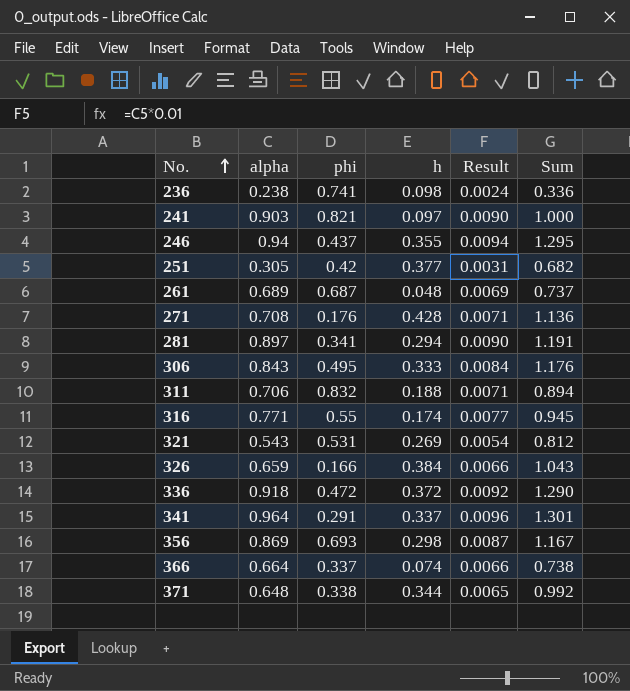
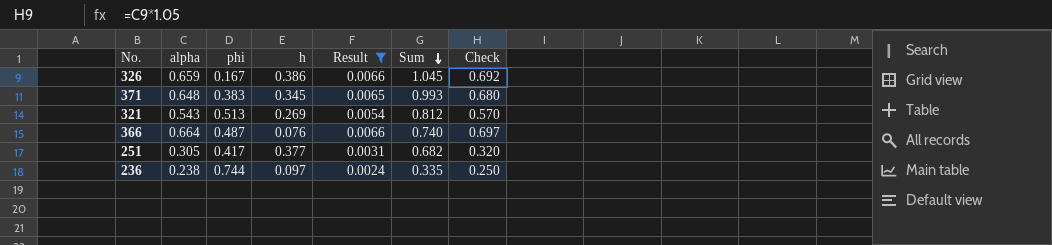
filter: none -> Result <= 0.0066
row order: No. ascending -> Sum descending
column Check | formula: none -> [alpha] * 1.05
326 | phi: 0.166 -> 0.167
326 | h: 0.384 -> 0.386
326 | Sum: 1.043 -> 1.045
371 | phi: 0.338 -> 0.383
371 | h: 0.344 -> 0.345
371 | Sum: 0.992 -> 0.993
321 | phi: 0.531 -> 0.513
366 | phi: 0.337 -> 0.487
366 | h: 0.074 -> 0.076
366 | Sum: 0.738 -> 0.740
251 | phi: 0.42 -> 0.417
236 | phi: 0.741 -> 0.744
236 | h: 0.098 -> 0.097
236 | Sum: 0.336 -> 0.335

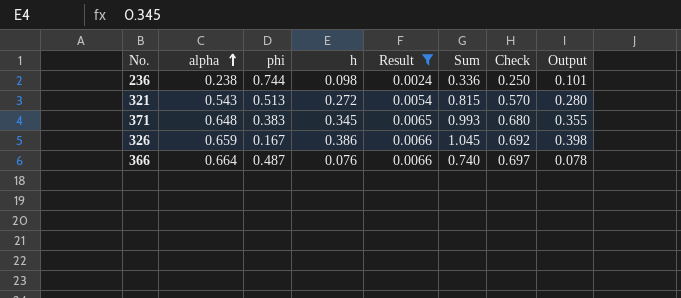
row order: Sum descending -> alpha ascending
column Output | formula: none -> [h] * 1.03
row 251: 0.305 | 0.417 | 0.377 | 0.0031 | 0.682 | 0.320 -> none
236 | h: 0.097 -> 0.098
236 | Sum: 0.335 -> 0.336
321 | h: 0.269 -> 0.272
321 | Sum: 0.812 -> 0.815

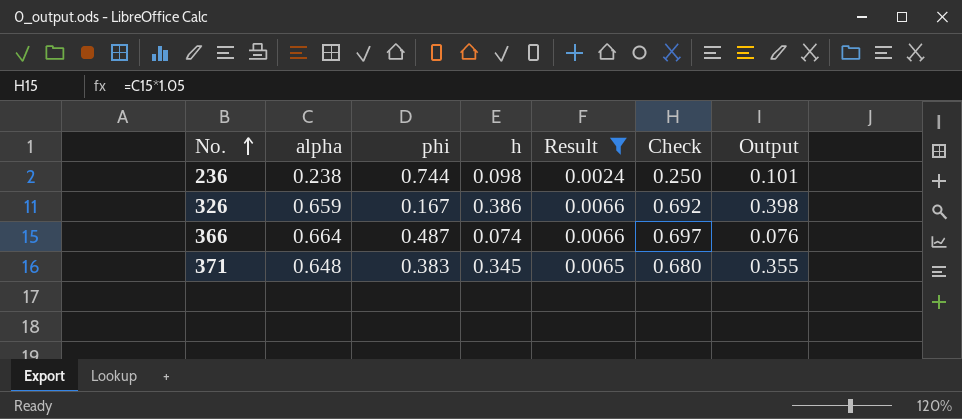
row order: alpha ascending -> No. ascending
column Sum | formula: [alpha] + [h] -> none
row 321: 0.543 | 0.513 | 0.272 | 0.0054 | 0.815 | 0.570 | 0.280 -> none
366 | h: 0.076 -> 0.074
366 | Output: 0.078 -> 0.076

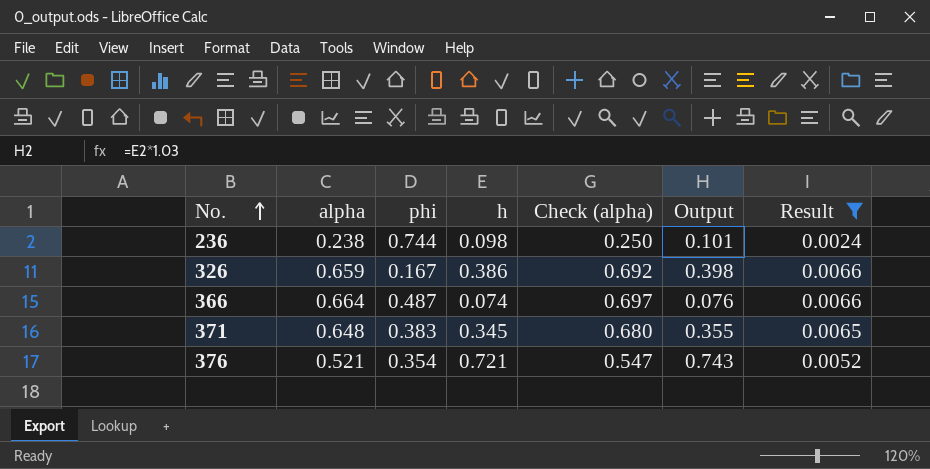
column name: Check -> Check (alpha)
column Result | position: 5 -> 7
row 376: none -> 0.521 | 0.354 | 0.721 | 0.547 | 0.743 | 0.0052

